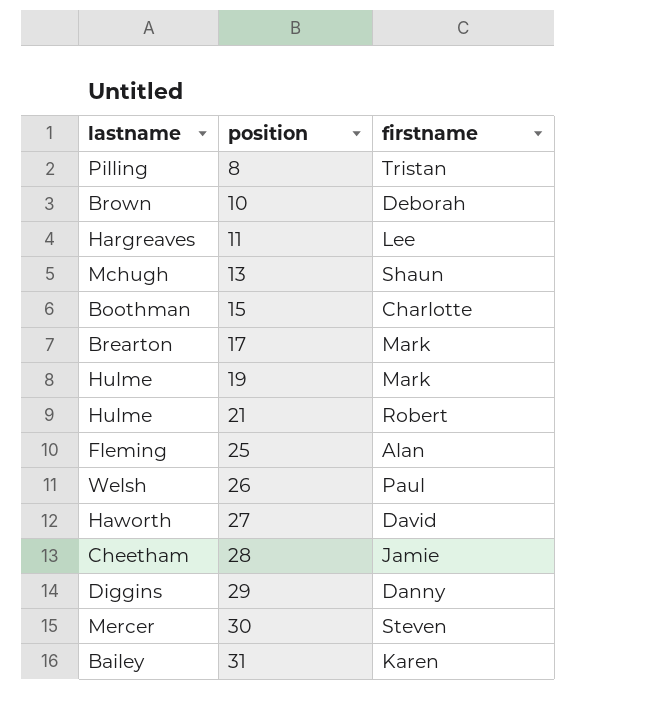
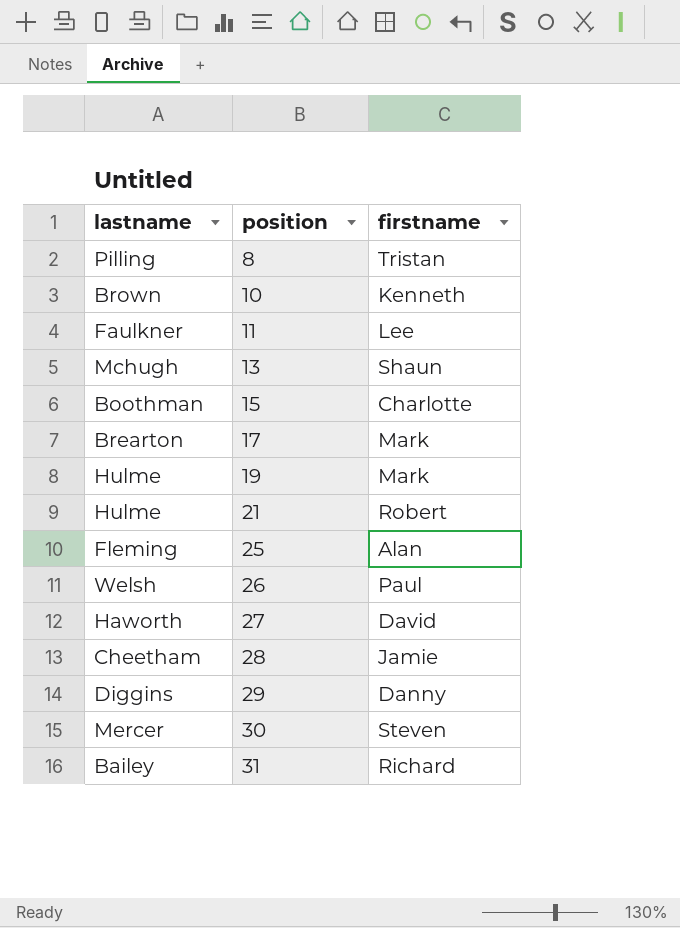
10 | firstname: Deborah -> Kenneth
11 | lastname: Hargreaves -> Faulkner
31 | firstname: Karen -> Richard

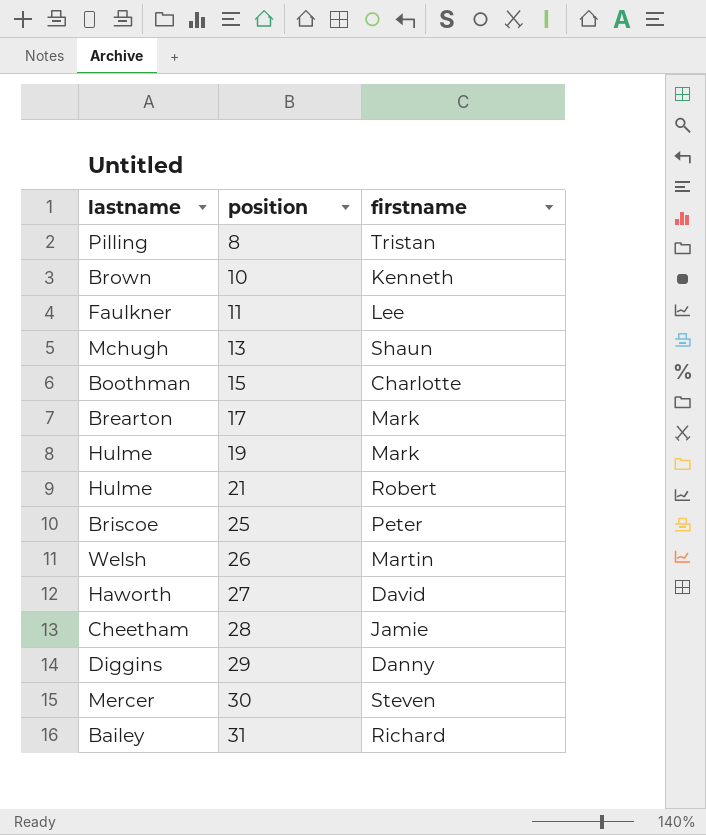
25 | lastname: Fleming -> Briscoe
25 | firstname: Alan -> Peter
26 | firstname: Paul -> Martin

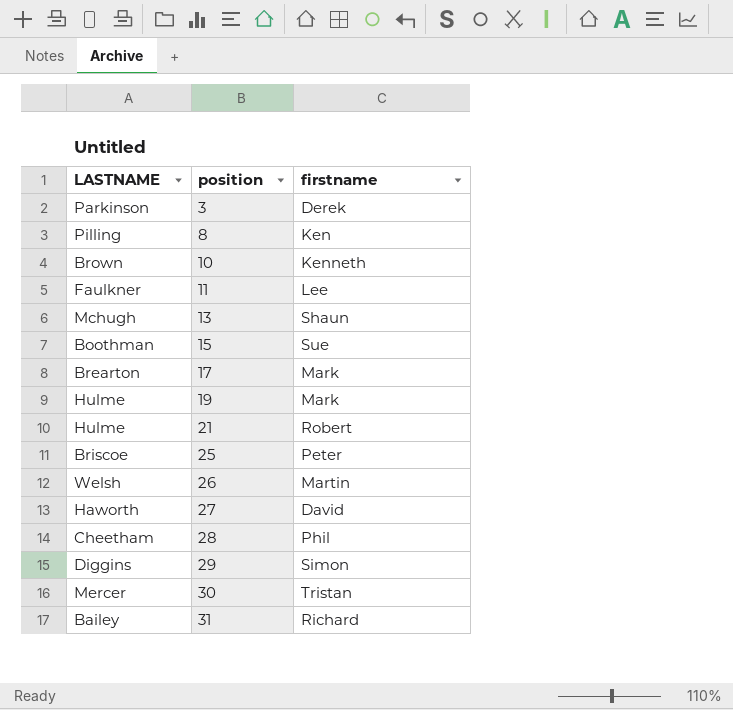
column name: lastname -> LASTNAME
row 3: none -> Parkinson | Derek
8 | firstname: Tristan -> Ken
15 | firstname: Charlotte -> Sue
28 | firstname: Jamie -> Phil
29 | firstname: Danny -> Simon
30 | firstname: Steven -> Tristan

